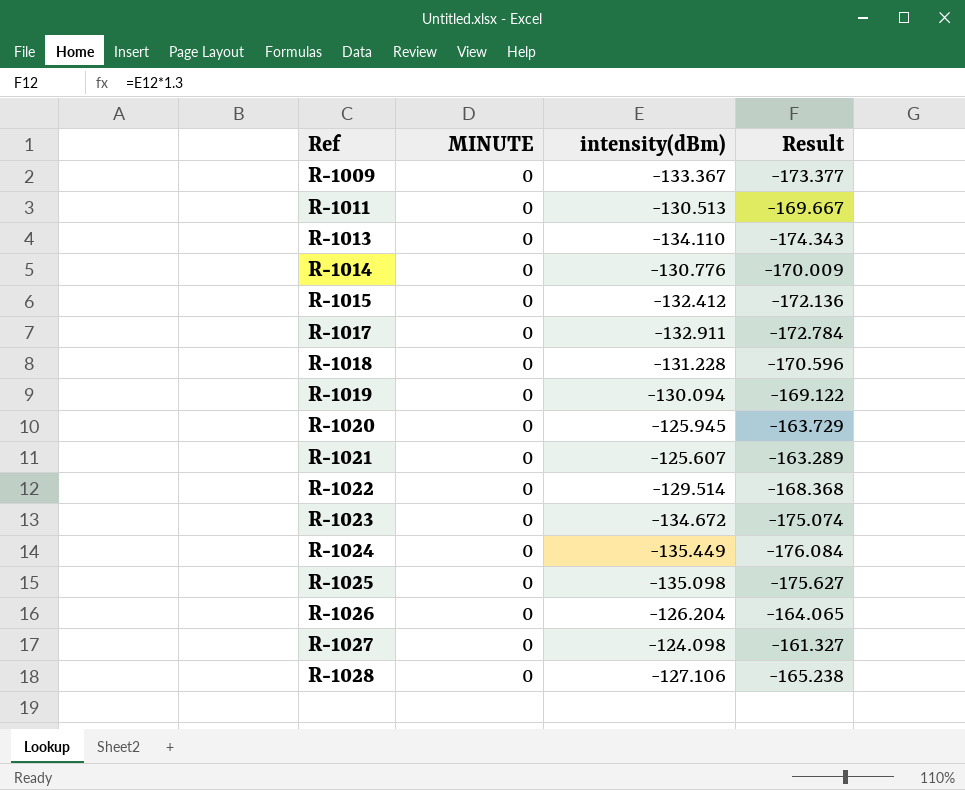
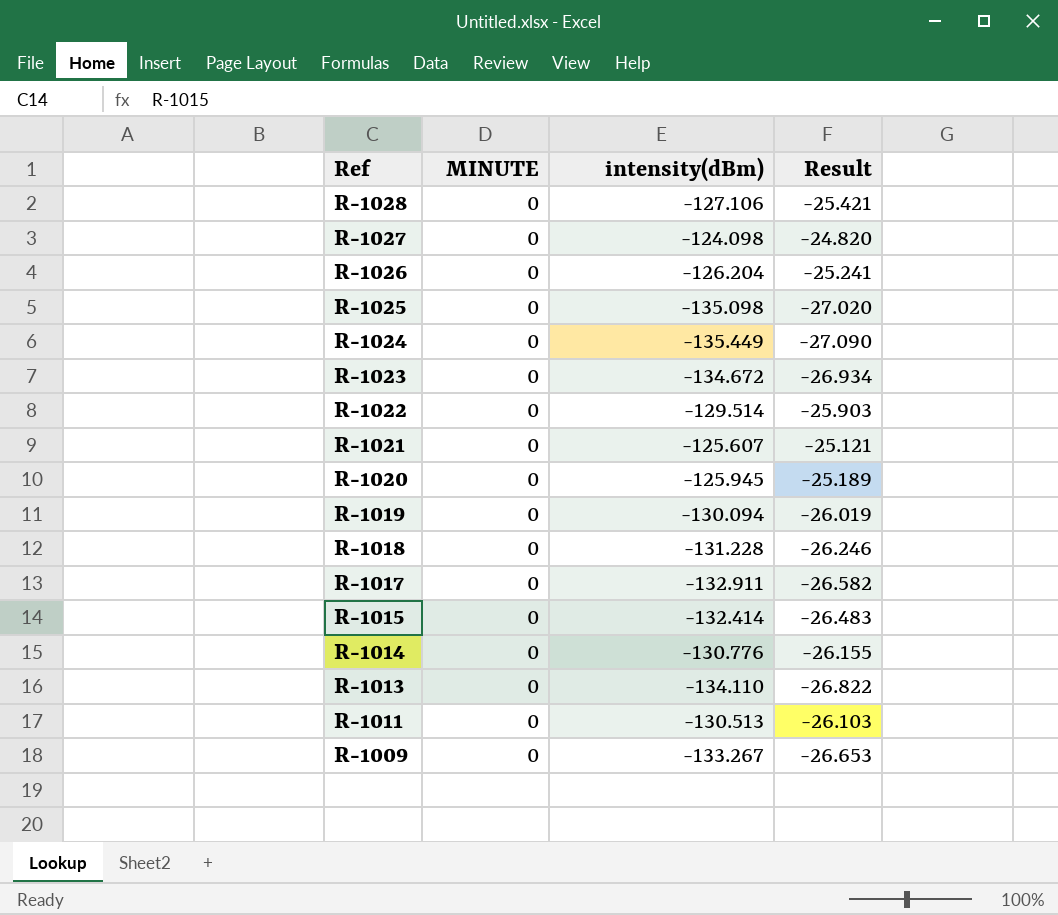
row order: Ref ascending -> Ref descending
column Result | formula: [intensity(dBm)] * 1.3 -> [intensity(dBm)] * 0.2
R-1015 | intensity(dBm): -132.412 -> -132.414
R-1009 | intensity(dBm): -133.367 -> -133.267

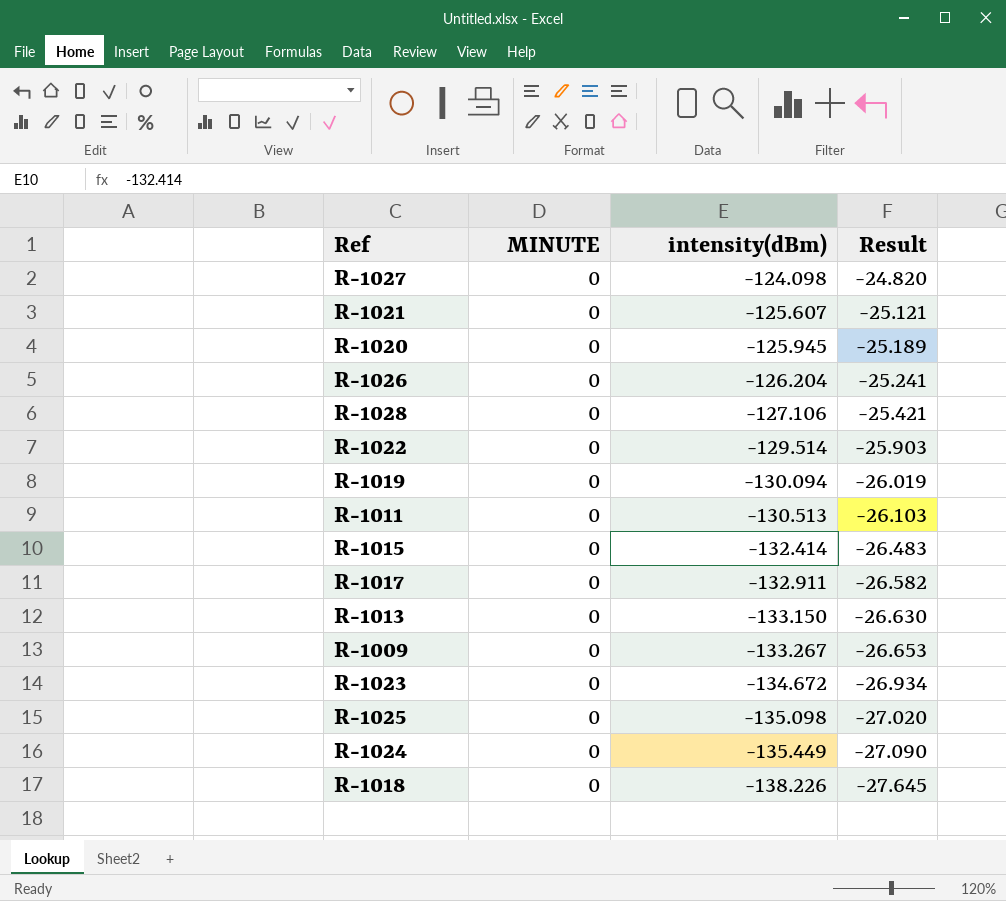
row order: Ref descending -> intensity(dBm) descending
row R-1014: 0 | -130.776 | -26.155 -> none
R-1013 | intensity(dBm): -134.110 -> -133.150
R-1013 | Result: -26.822 -> -26.630
R-1018 | intensity(dBm): -131.228 -> -138.226
R-1018 | Result: -26.246 -> -27.645

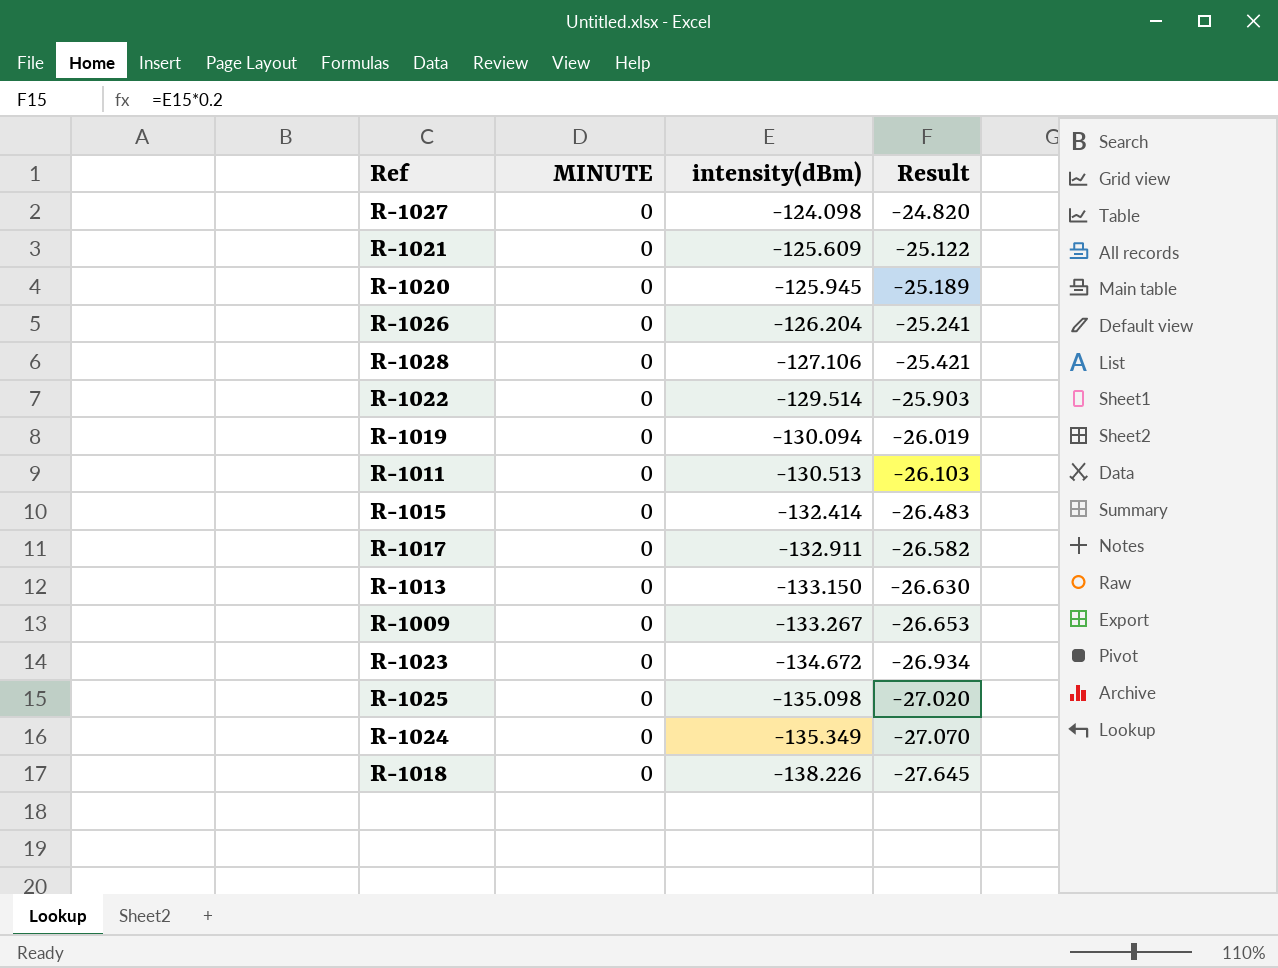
R-1021 | intensity(dBm): -125.607 -> -125.609
R-1021 | Result: -25.121 -> -25.122
R-1024 | intensity(dBm): -135.449 -> -135.349
R-1024 | Result: -27.090 -> -27.070

